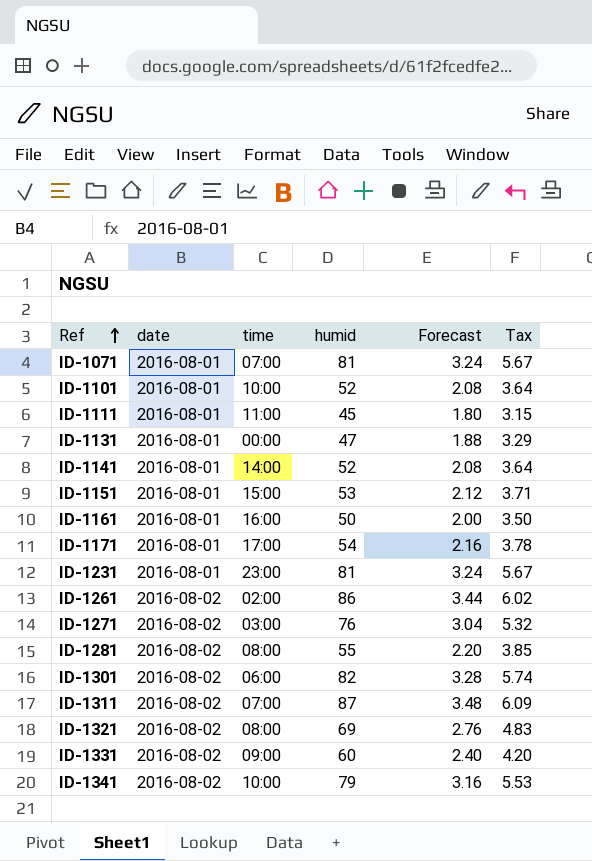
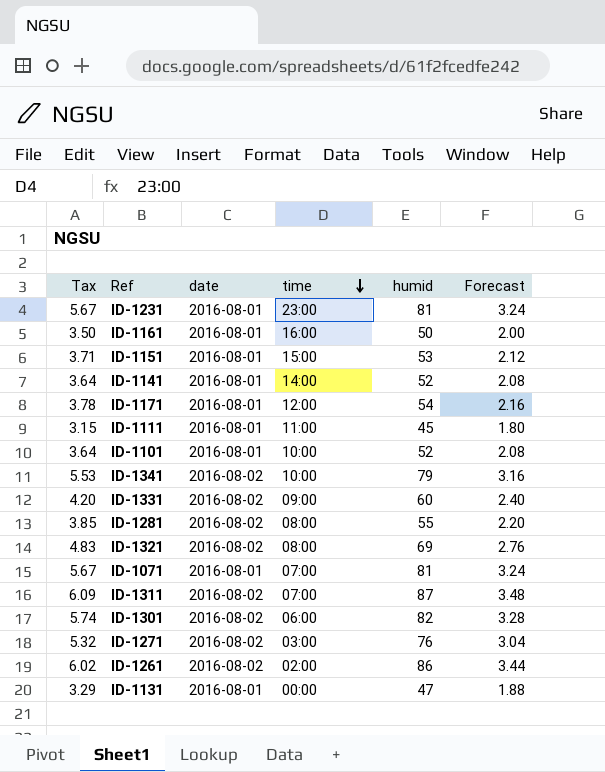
row order: Ref ascending -> time descending
column Tax | position: 6 -> 1
ID-1171 | time: 17:00 -> 12:00

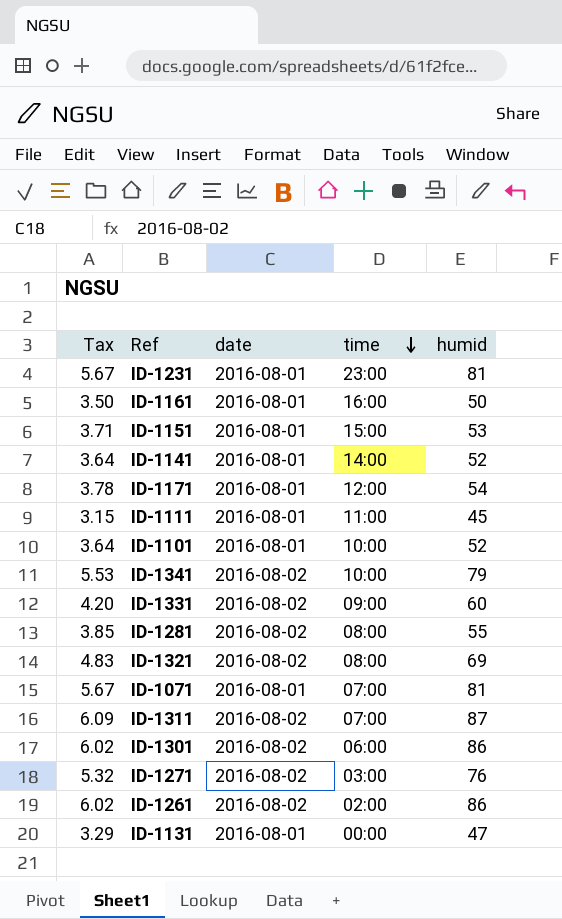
column Forecast | formula: [humid] * 0.04 -> none
ID-1301 | Tax: 5.74 -> 6.02
ID-1301 | humid: 82 -> 86

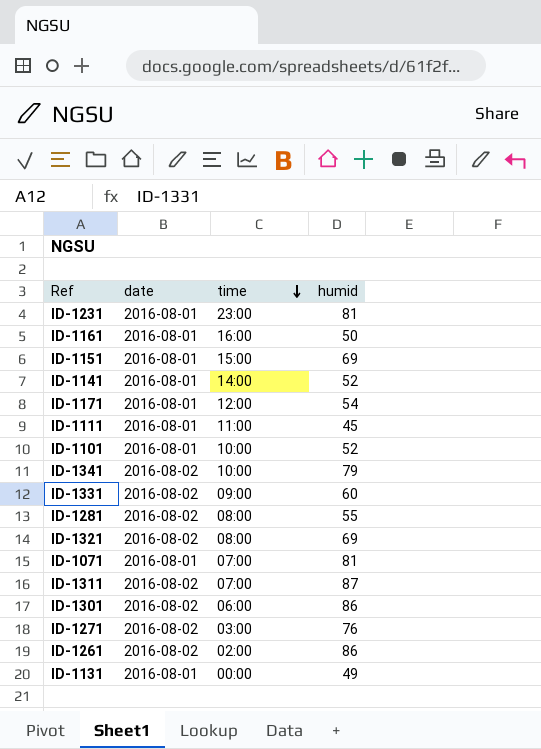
column Tax | formula: [humid] * 0.07 -> none
ID-1151 | humid: 53 -> 69
ID-1131 | humid: 47 -> 49

